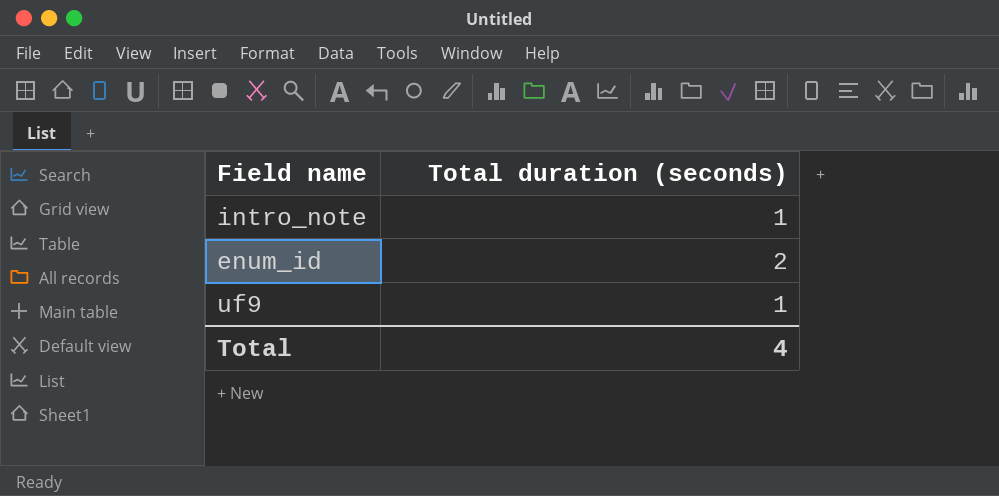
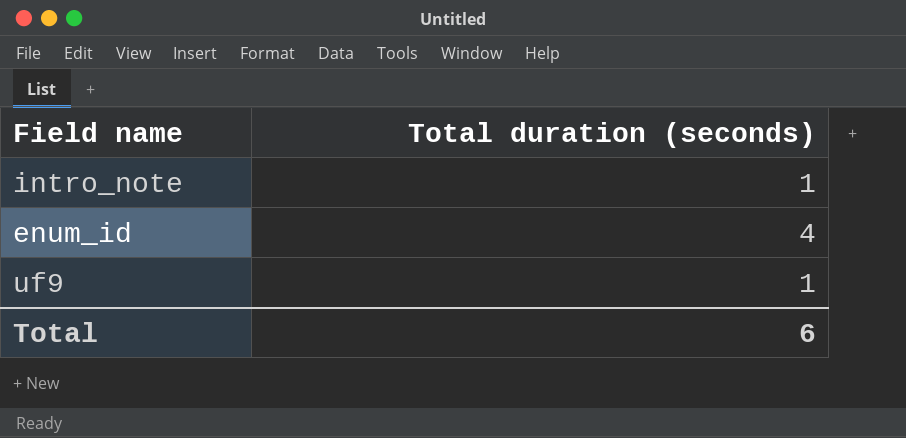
enum_id | Total duration (seconds): 2 -> 4
Total | Total duration (seconds): 4 -> 6

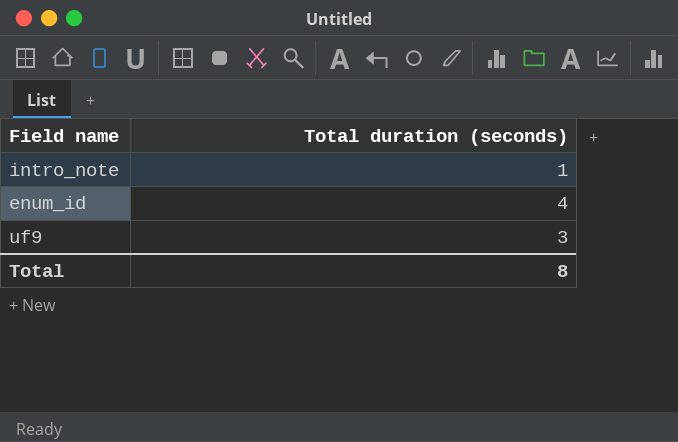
uf9 | Total duration (seconds): 1 -> 3
Total | Total duration (seconds): 6 -> 8

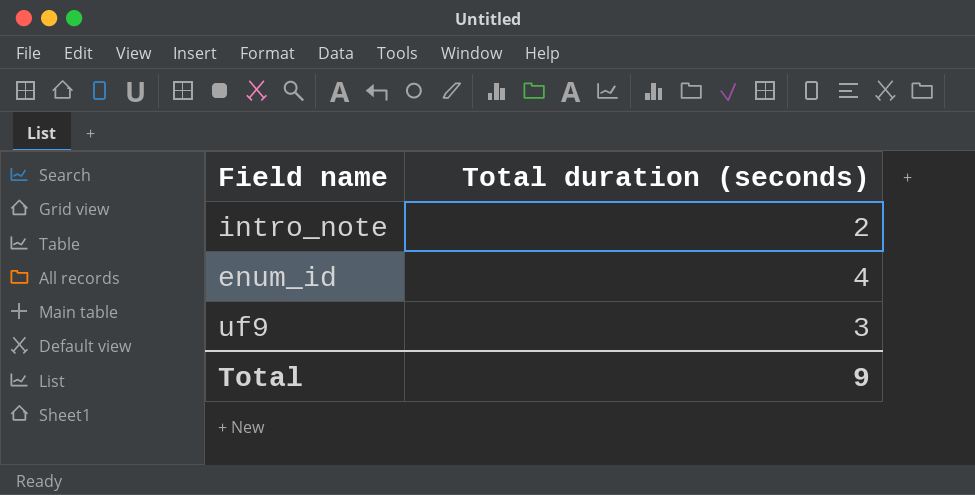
intro_note | Total duration (seconds): 1 -> 2
Total | Total duration (seconds): 8 -> 9

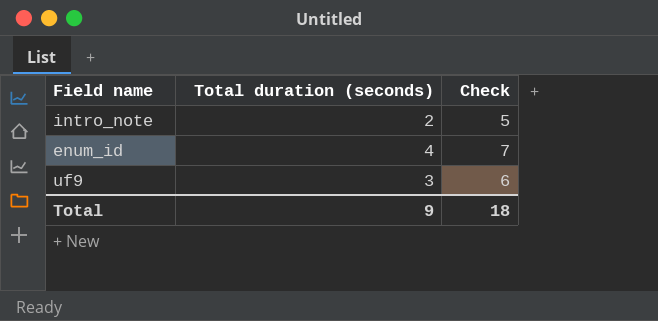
column Check | formula: none -> [Total duration (seconds)] + 3

